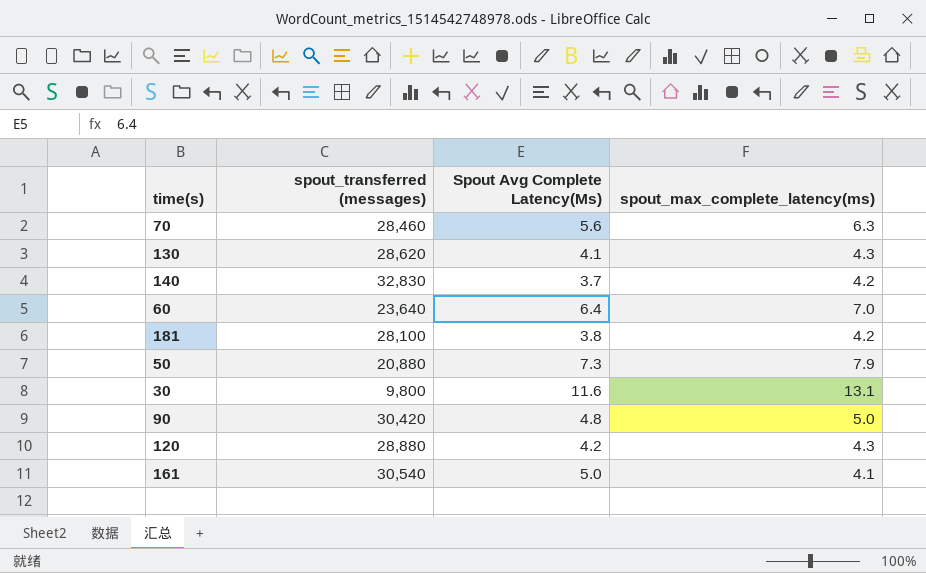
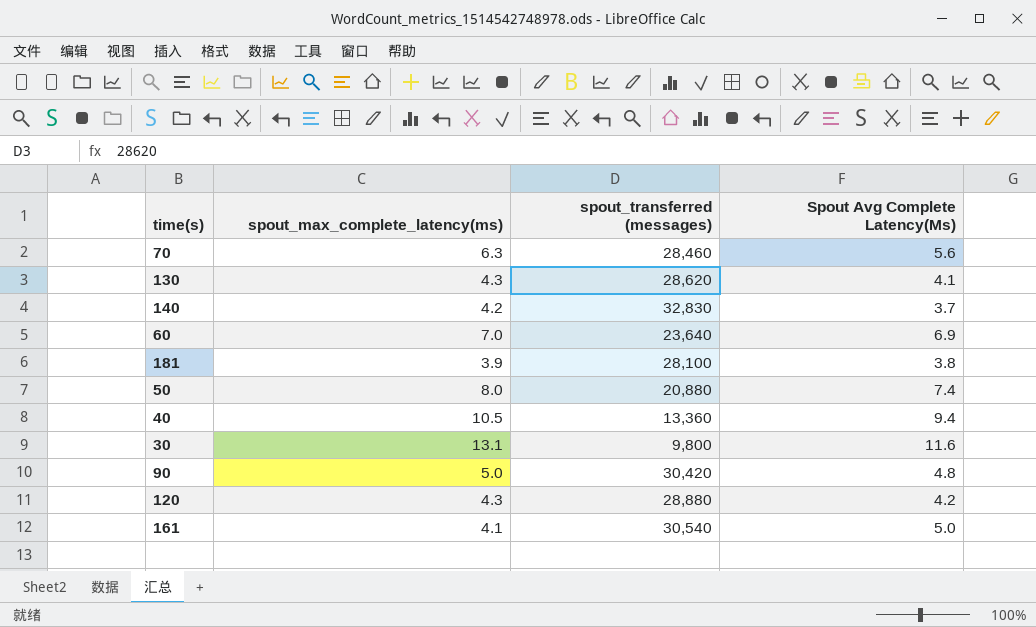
column spout_max_complete_latency(ms) | position: 4 -> 2
60 | Spout Avg Complete Latency(Ms): 6.4 -> 6.9
181 | spout_max_complete_latency(ms): 4.2 -> 3.9
50 | spout_max_complete_latency(ms): 7.9 -> 8.0
50 | Spout Avg Complete Latency(Ms): 7.3 -> 7.4
row 40: none -> 10.5 | 13,360 | 9.4

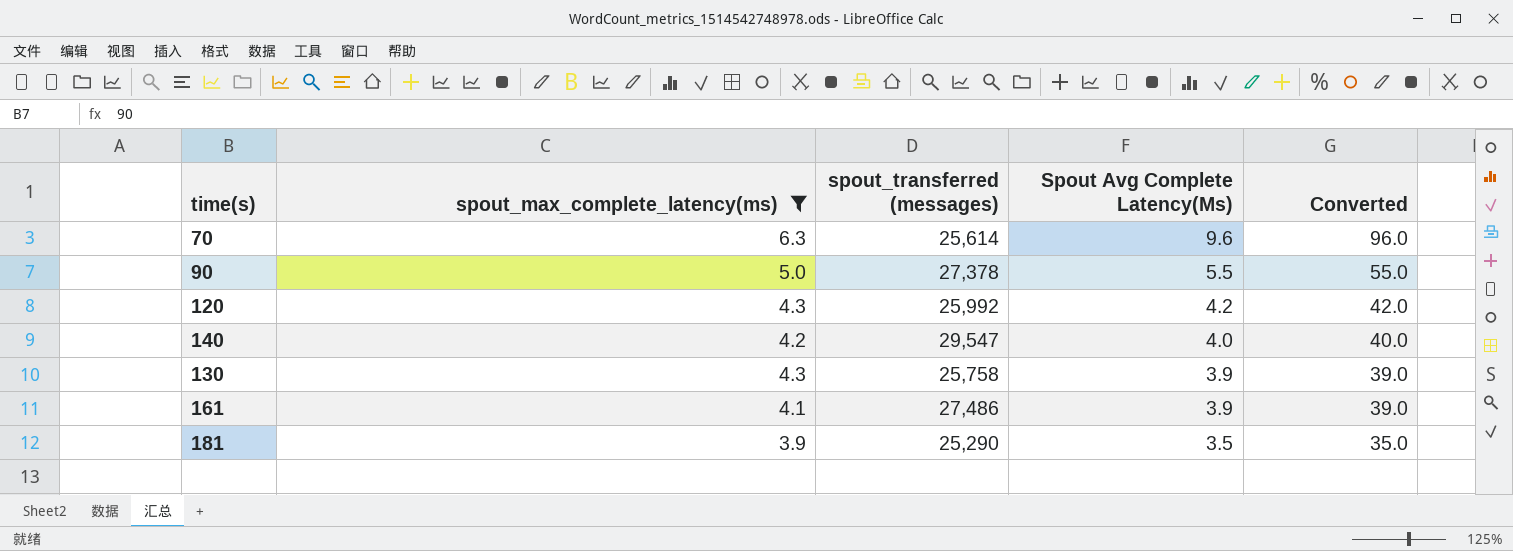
filter: none -> spout_max_complete_latency(ms) <= 6.3
row order: none -> Spout Avg Complete Latency(Ms) descending
column Converted | formula: none -> [Spout Avg Complete Latency(Ms)] * 10
70 | spout_transferred (messages): 28,460 -> 25,614
70 | Spout Avg Complete Latency(Ms): 5.6 -> 9.6
90 | spout_transferred (messages): 30,420 -> 27,378
90 | Spout Avg Complete Latency(Ms): 4.8 -> 5.5
120 | spout_transferred (messages): 28,880 -> 25,992
140 | spout_transferred (messages): 32,830 -> 29,547
140 | Spout Avg Complete Latency(Ms): 3.7 -> 4.0
130 | spout_transferred (messages): 28,620 -> 25,758
130 | Spout Avg Complete Latency(Ms): 4.1 -> 3.9
161 | spout_transferred (messages): 30,540 -> 27,486
161 | Spout Avg Complete Latency(Ms): 5.0 -> 3.9
181 | spout_transferred (messages): 28,100 -> 25,290
181 | Spout Avg Complete Latency(Ms): 3.8 -> 3.5

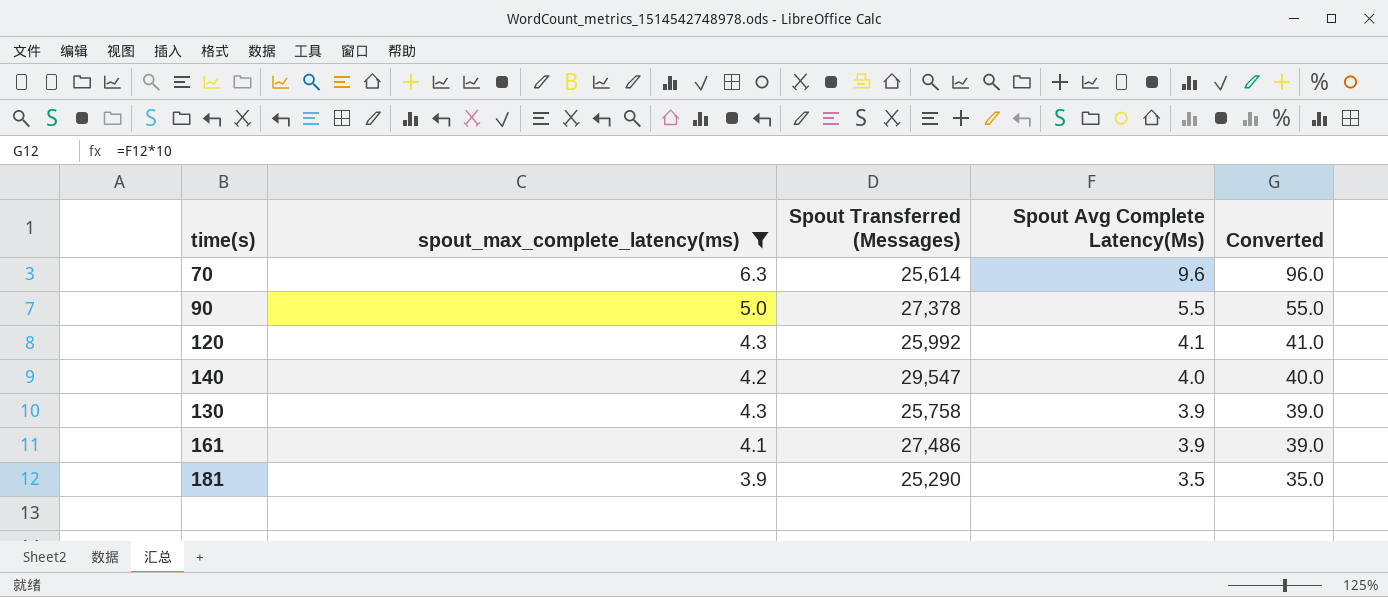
column name: spout_transferred (messages) -> Spout Transferred (Messages)
120 | Spout Avg Complete Latency(Ms): 4.2 -> 4.1
120 | Converted: 42.0 -> 41.0

